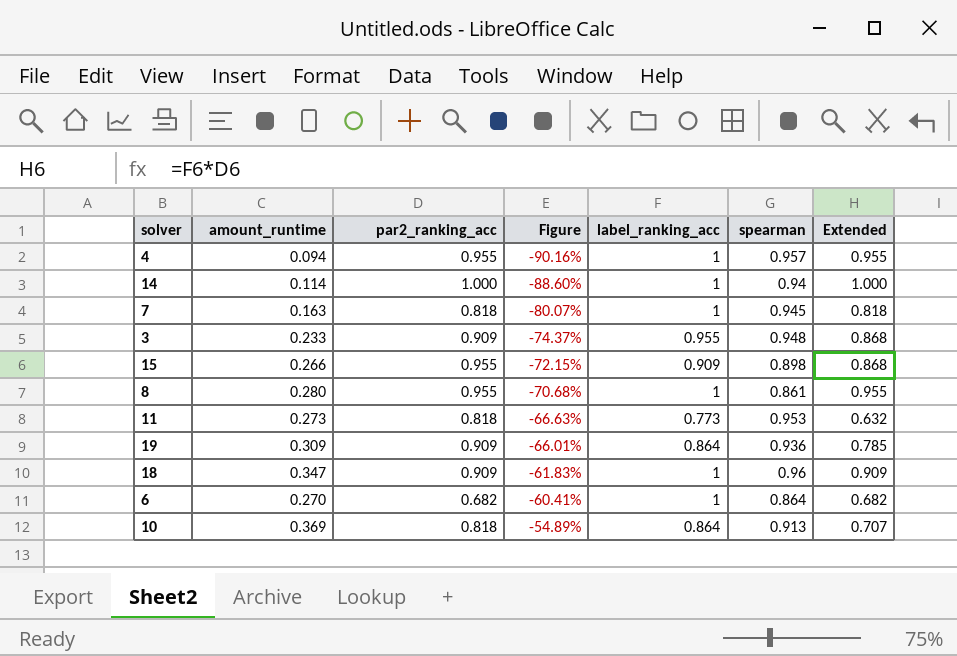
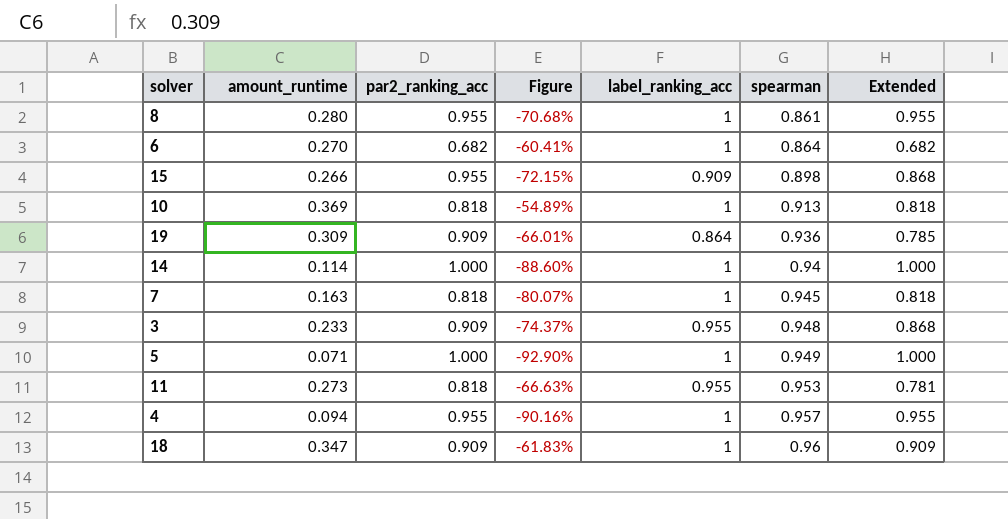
row order: Figure ascending -> spearman ascending
10 | label_ranking_acc: 0.864 -> 1
10 | Extended: 0.707 -> 0.818
row 5: none -> 0.071 | 1.000 | -92.90% | 1 | 0.949 | 1.000
11 | label_ranking_acc: 0.773 -> 0.955
11 | Extended: 0.632 -> 0.781

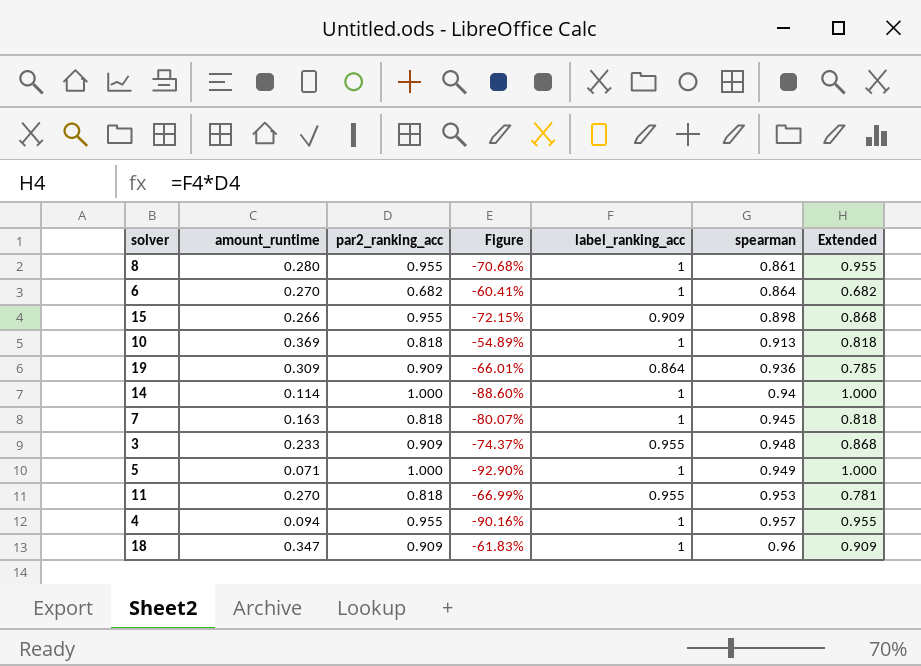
11 | amount_runtime: 0.273 -> 0.270
11 | Figure: -66.63% -> -66.99%

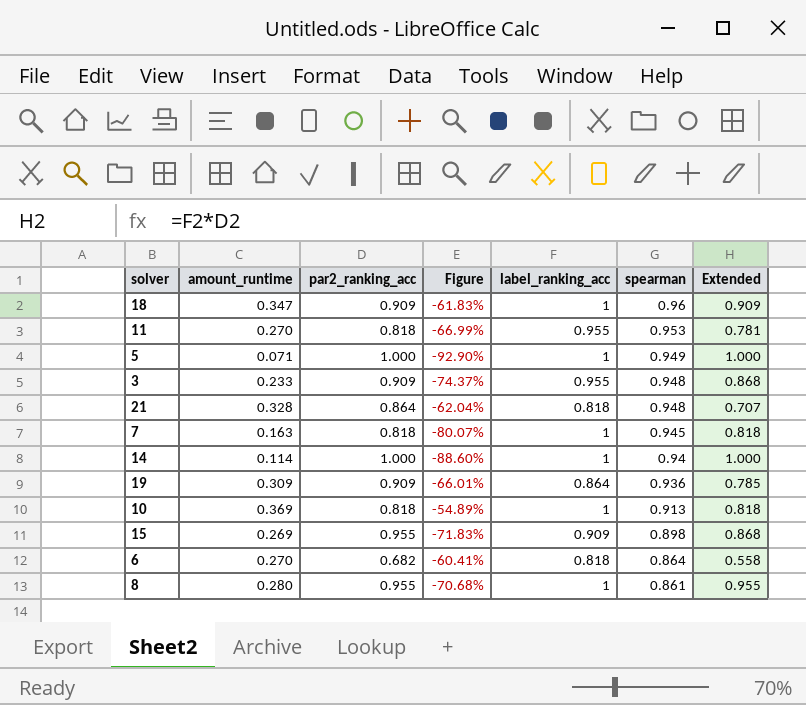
row order: spearman ascending -> spearman descending
row 4: 0.094 | 0.955 | -90.16% | 1 | 0.957 | 0.955 -> none
row 21: none -> 0.328 | 0.864 | -62.04% | 0.818 | 0.948 | 0.707
15 | amount_runtime: 0.266 -> 0.269
15 | Figure: -72.15% -> -71.83%
6 | label_ranking_acc: 1 -> 0.818
6 | Extended: 0.682 -> 0.558

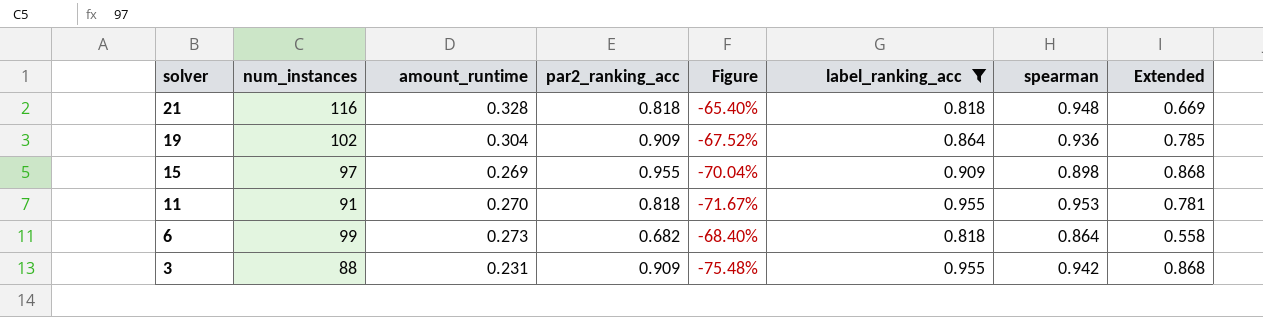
filter: none -> label_ranking_acc != 1
row order: spearman descending -> solver descending
column num_instances | position: none -> 2
column Figure | formula: ([amount_runtime] - [par2_ranking_acc]) / [par2_ranking_acc] -> ([amount_runtime] - [spearman]) / [spearman]
21 | par2_ranking_acc: 0.864 -> 0.818
21 | Extended: 0.707 -> 0.669
19 | amount_runtime: 0.309 -> 0.304
6 | amount_runtime: 0.270 -> 0.273
3 | amount_runtime: 0.233 -> 0.231
3 | spearman: 0.948 -> 0.942

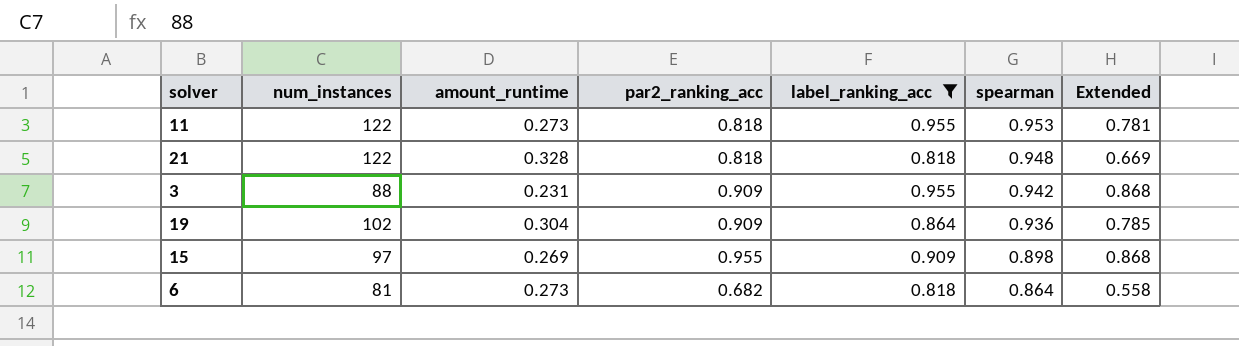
row order: solver descending -> spearman descending
column Figure | formula: ([amount_runtime] - [spearman]) / [spearman] -> none
11 | num_instances: 91 -> 122
11 | amount_runtime: 0.270 -> 0.273
21 | num_instances: 116 -> 122
6 | num_instances: 99 -> 81

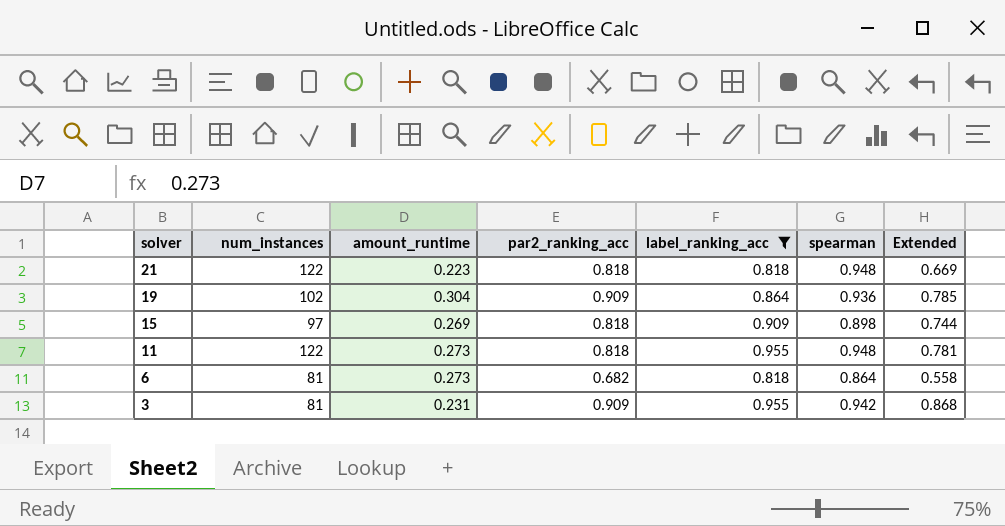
row order: spearman descending -> solver descending
21 | amount_runtime: 0.328 -> 0.223
15 | par2_ranking_acc: 0.955 -> 0.818
15 | Extended: 0.868 -> 0.744
11 | spearman: 0.953 -> 0.948
3 | num_instances: 88 -> 81

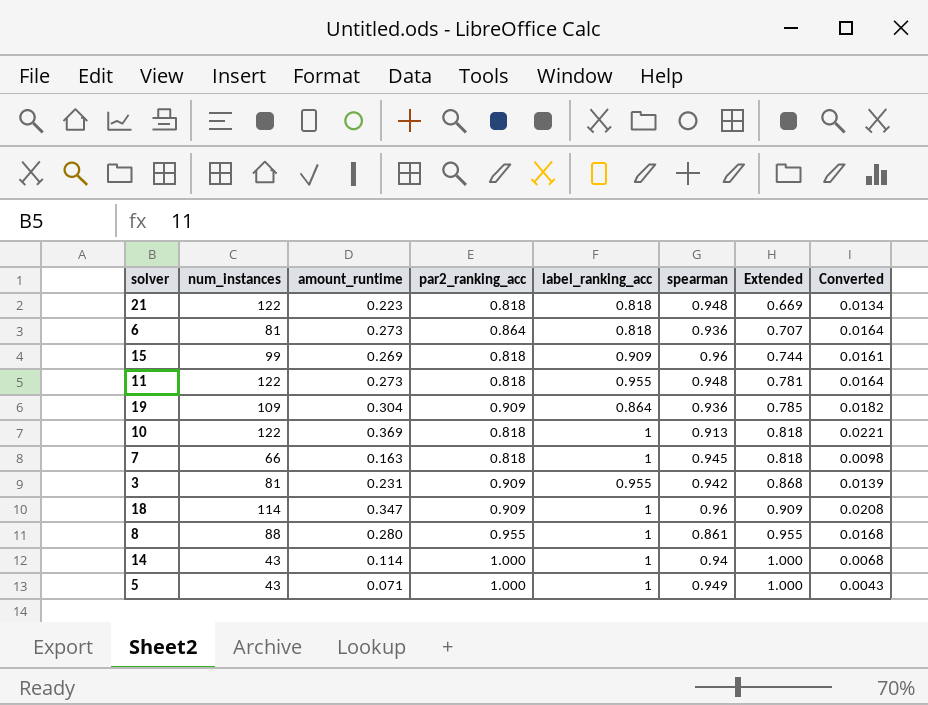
filter: label_ranking_acc != 1 -> none
row order: solver descending -> Extended ascending
column Converted | formula: none -> [amount_runtime] * 0.06
6 | par2_ranking_acc: 0.682 -> 0.864
6 | spearman: 0.864 -> 0.936
6 | Extended: 0.558 -> 0.707
15 | num_instances: 97 -> 99
15 | spearman: 0.898 -> 0.96
19 | num_instances: 102 -> 109

